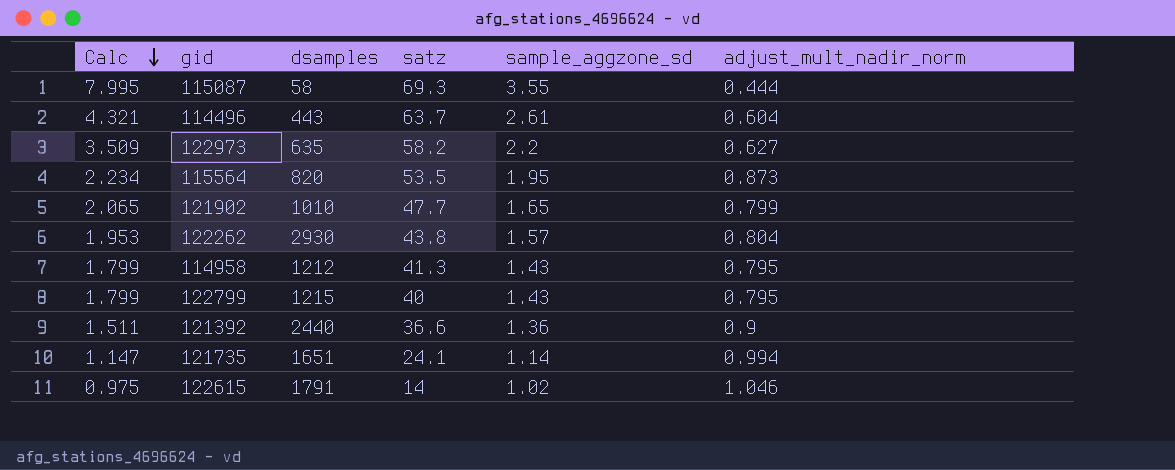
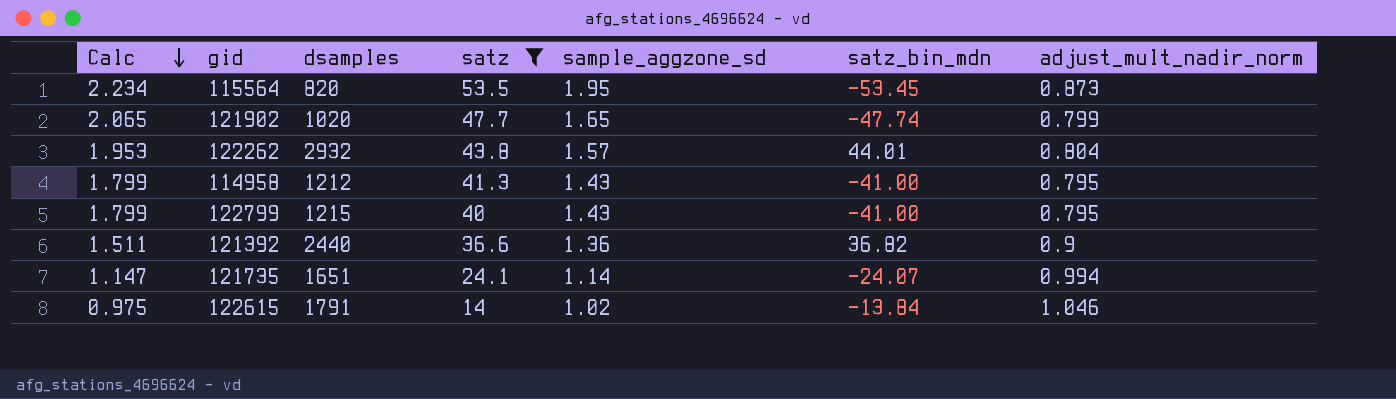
filter: none -> satz <= 53.5
column satz_bin_mdn | position: none -> 6
121902 | dsamples: 1010 -> 1020
122262 | dsamples: 2930 -> 2932

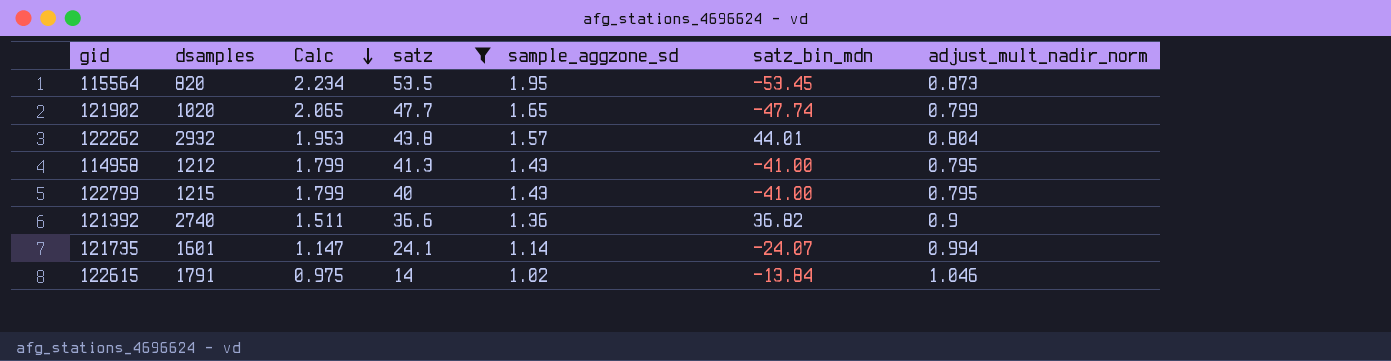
column Calc | position: 1 -> 3
121392 | dsamples: 2440 -> 2740
121735 | dsamples: 1651 -> 1601

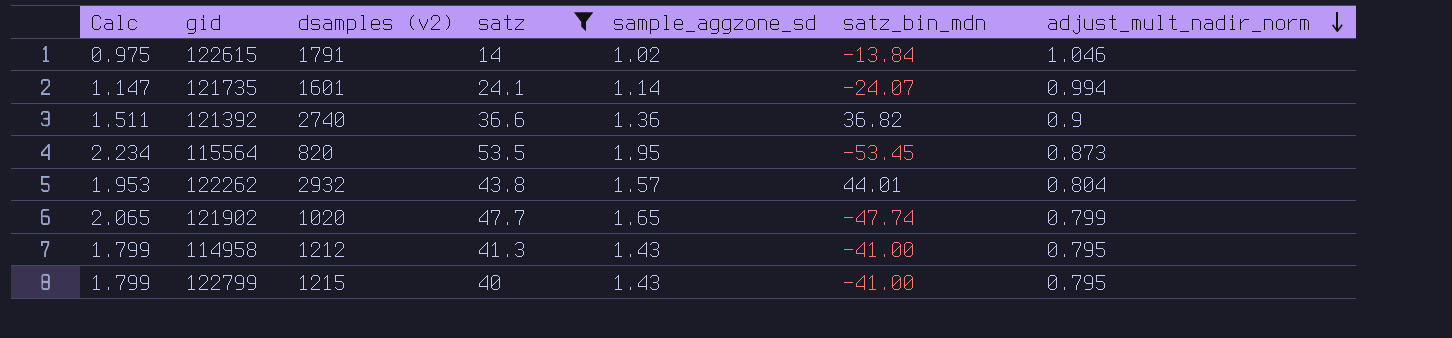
row order: Calc descending -> adjust_mult_nadir_norm descending
column Calc | position: 3 -> 1
column name: dsamples -> dsamples (v2)

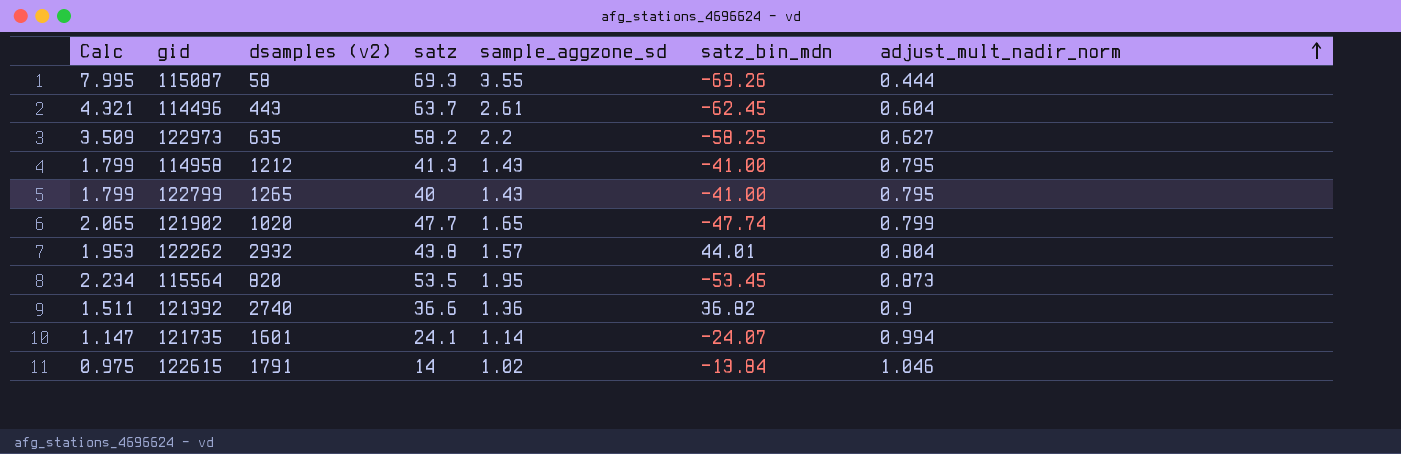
filter: satz <= 53.5 -> none
row order: adjust_mult_nadir_norm descending -> adjust_mult_nadir_norm ascending
122799 | dsamples (v2): 1215 -> 1265

